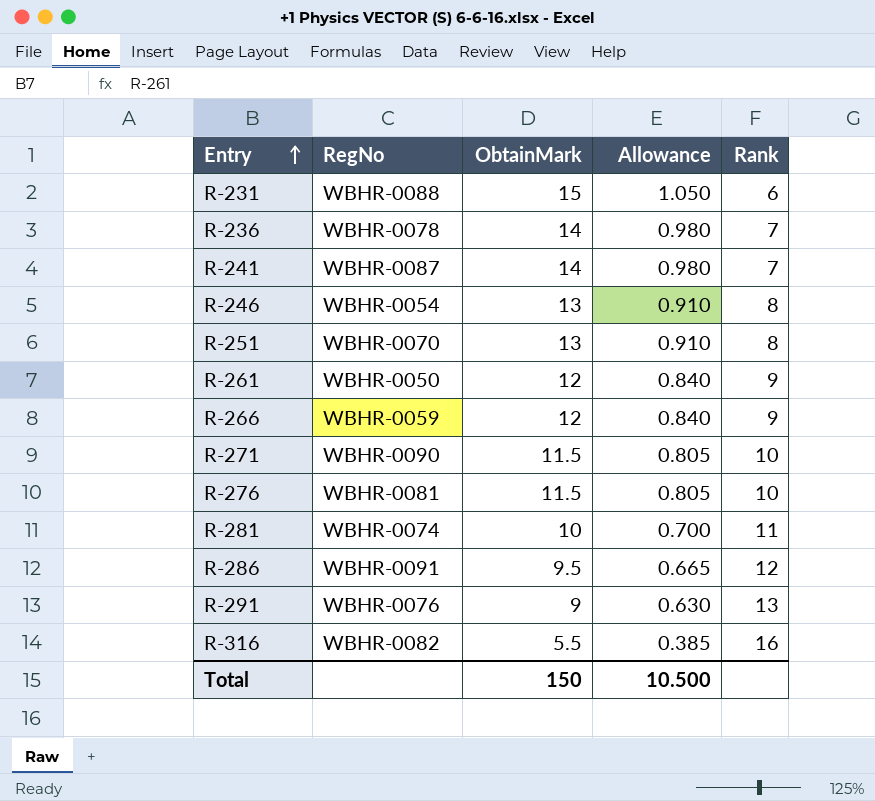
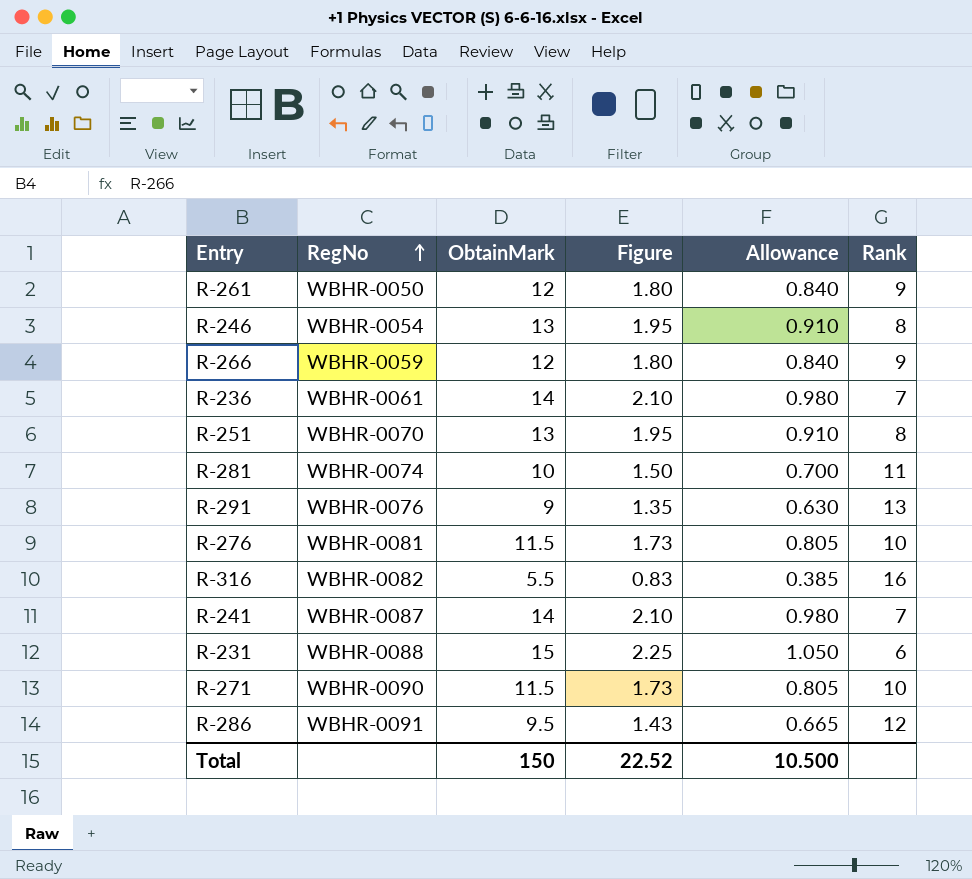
row order: Entry ascending -> RegNo ascending
column Figure | formula: none -> [ObtainMark] * 0.15
R-236 | RegNo: WBHR-0078 -> WBHR-0061

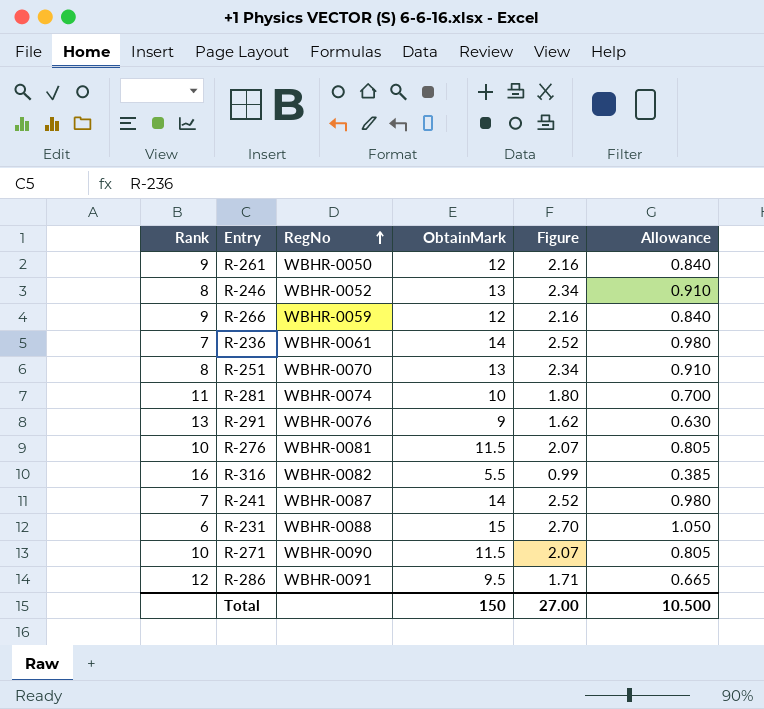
column Rank | position: 6 -> 1
column Figure | formula: [ObtainMark] * 0.15 -> [ObtainMark] * 0.18
R-246 | RegNo: WBHR-0054 -> WBHR-0052
Total | Figure: 22.52 -> 27.00

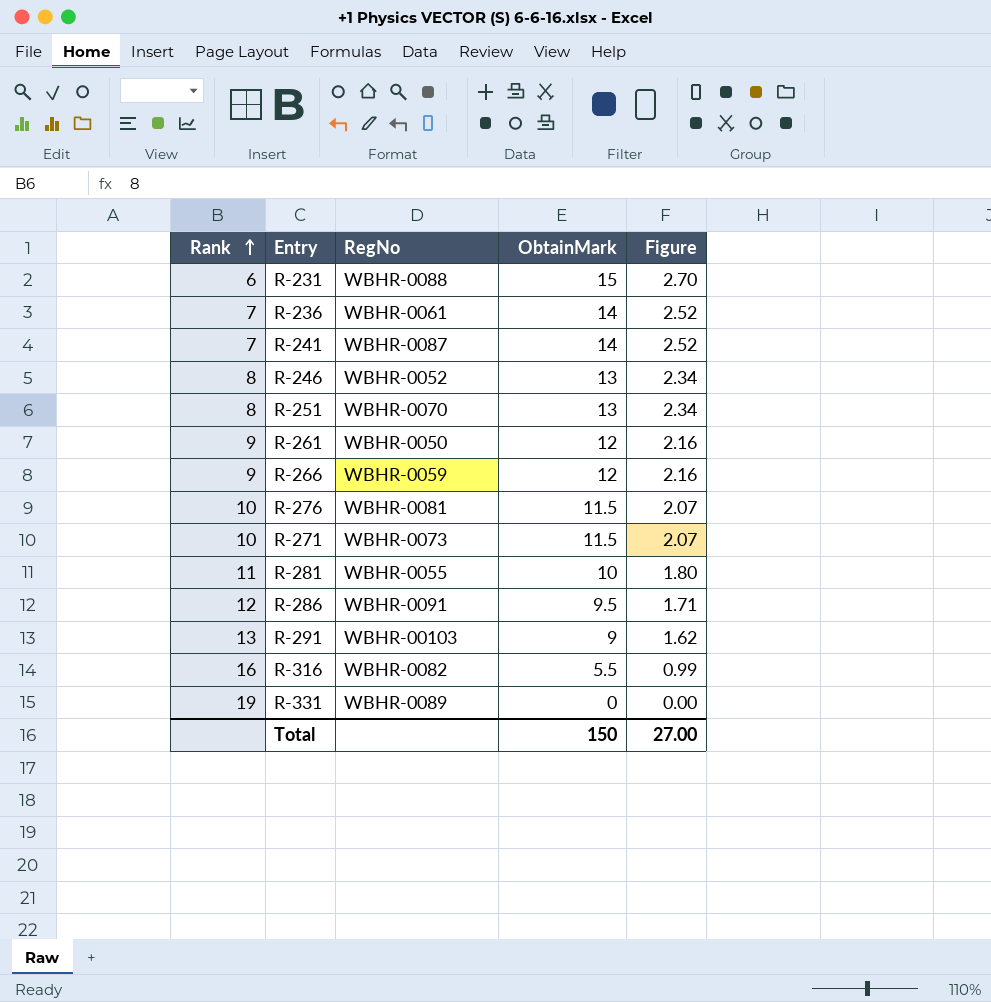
row order: RegNo ascending -> Rank ascending
column Allowance | formula: [ObtainMark] * 0.07 -> none
R-271 | RegNo: WBHR-0090 -> WBHR-0073
R-281 | RegNo: WBHR-0074 -> WBHR-0055
R-291 | RegNo: WBHR-0076 -> WBHR-00103
row R-331: none -> 19 | WBHR-0089 | 0 | 0.00

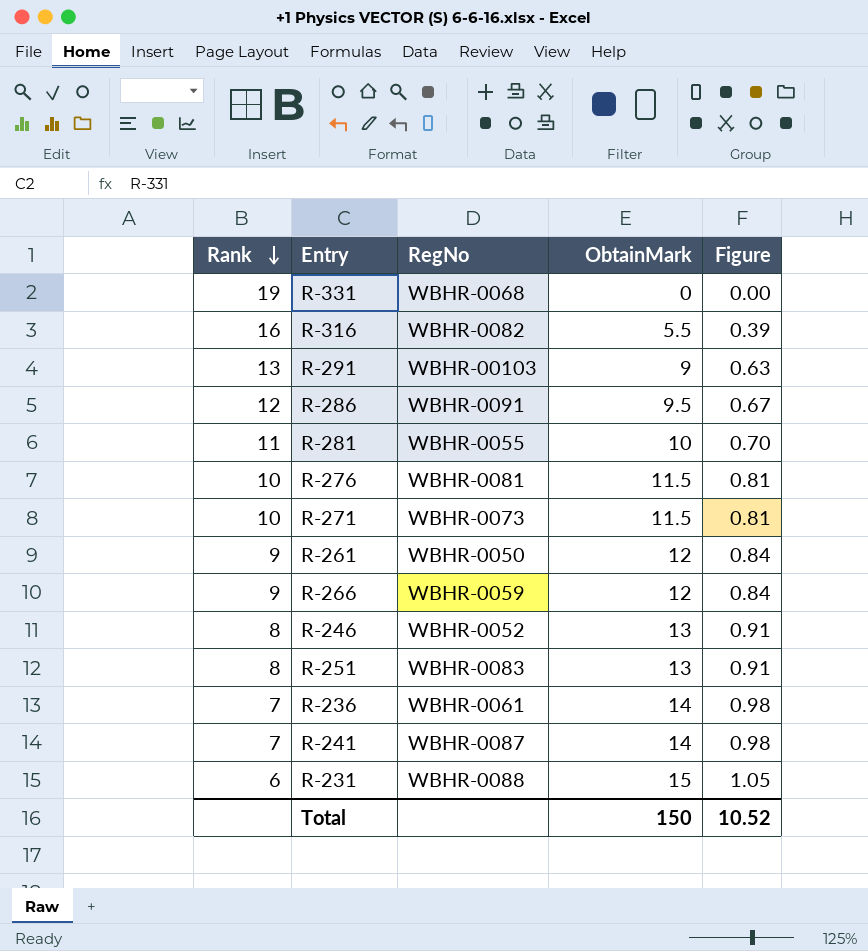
row order: Rank ascending -> Rank descending
column Figure | formula: [ObtainMark] * 0.18 -> [ObtainMark] * 0.07
R-331 | RegNo: WBHR-0089 -> WBHR-0068
R-251 | RegNo: WBHR-0070 -> WBHR-0083
Total | Figure: 27.00 -> 10.52

